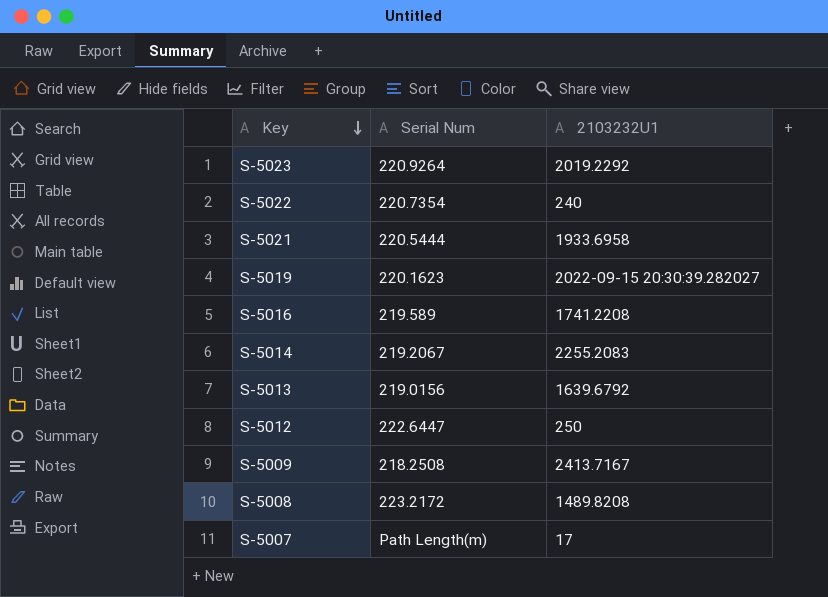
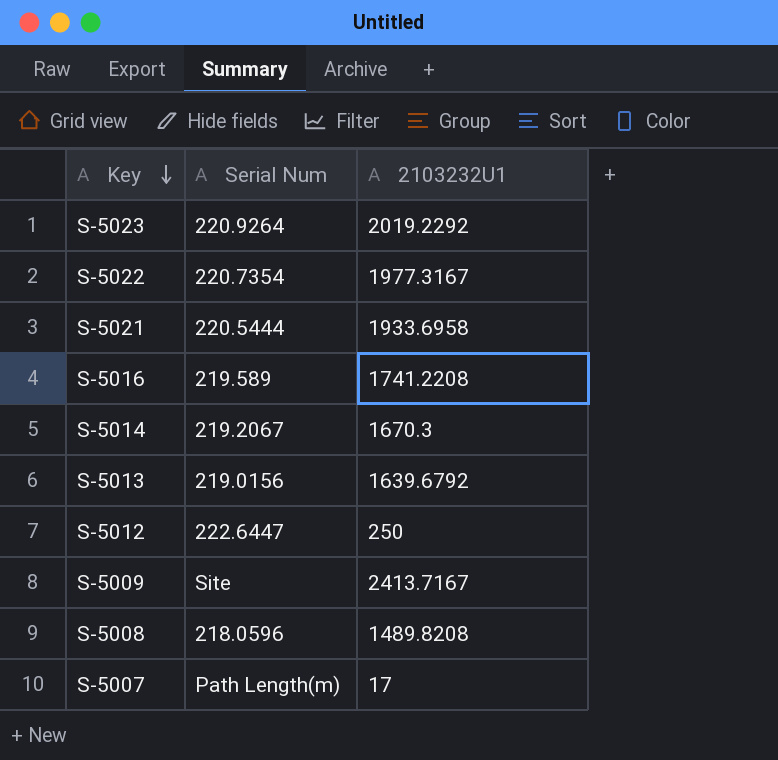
row S-5019: 220.1623 | 2022-09-15 20:30:39.282027 -> none
S-5022 | 2103232U1: 240 -> 1977.3167
S-5014 | 2103232U1: 2255.2083 -> 1670.3
S-5009 | Serial Num: 218.2508 -> Site
S-5008 | Serial Num: 223.2172 -> 218.0596

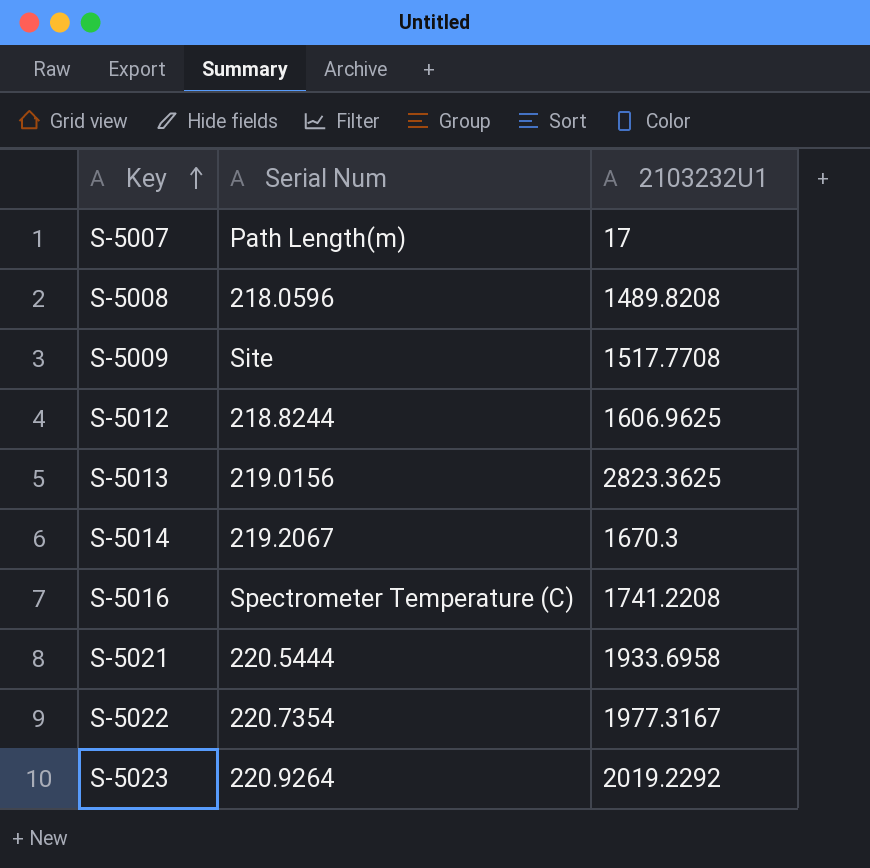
row order: Key descending -> Key ascending
S-5009 | 2103232U1: 2413.7167 -> 1517.7708
S-5012 | Serial Num: 222.6447 -> 218.8244
S-5012 | 2103232U1: 250 -> 1606.9625
S-5013 | 2103232U1: 1639.6792 -> 2823.3625
S-5016 | Serial Num: 219.589 -> Spectrometer Temperature (C)

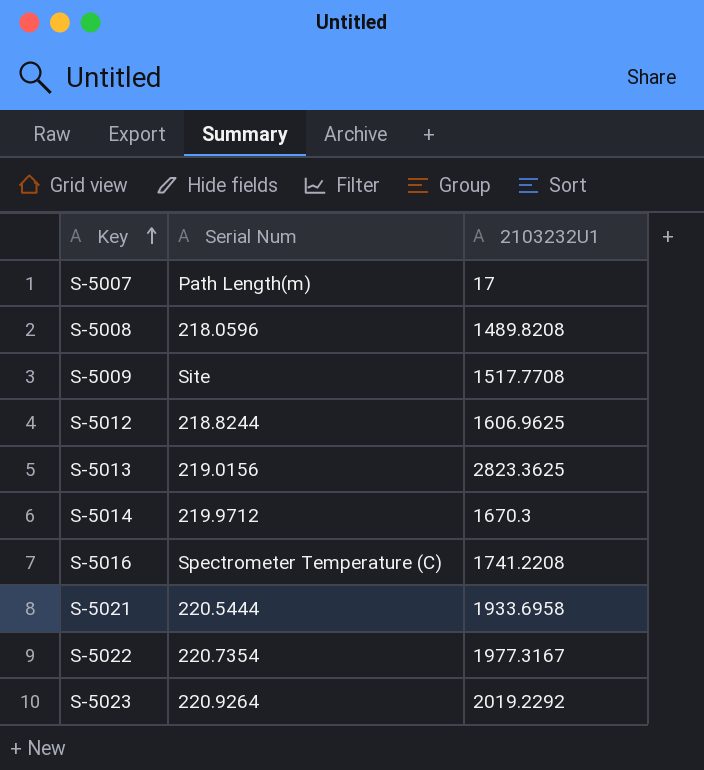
S-5014 | Serial Num: 219.2067 -> 219.9712

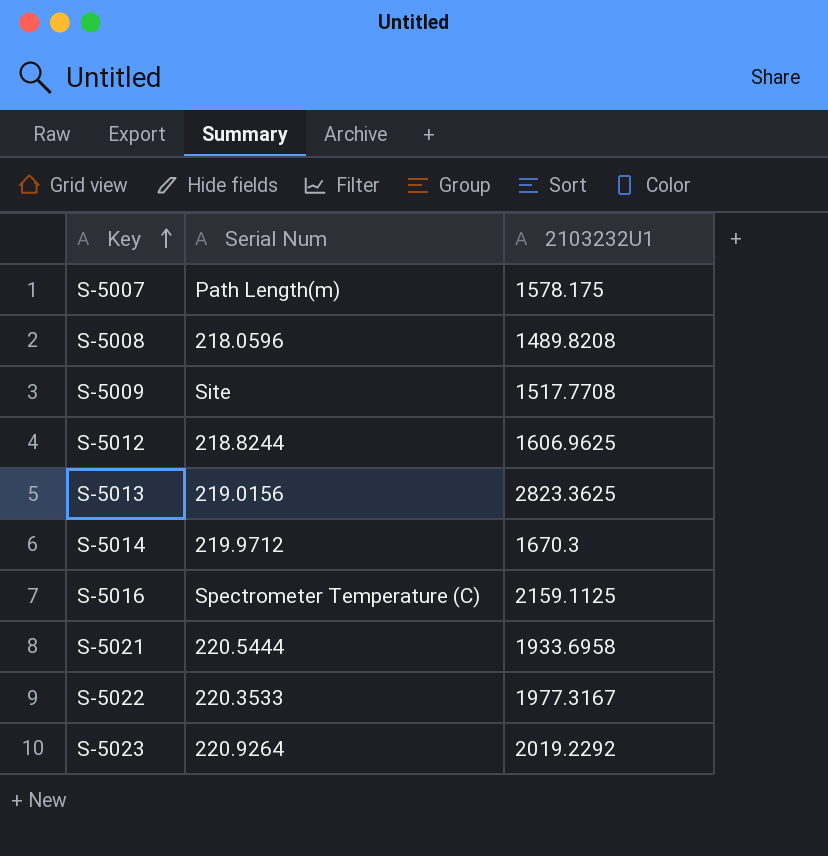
S-5007 | 2103232U1: 17 -> 1578.175
S-5016 | 2103232U1: 1741.2208 -> 2159.1125
S-5022 | Serial Num: 220.7354 -> 220.3533

